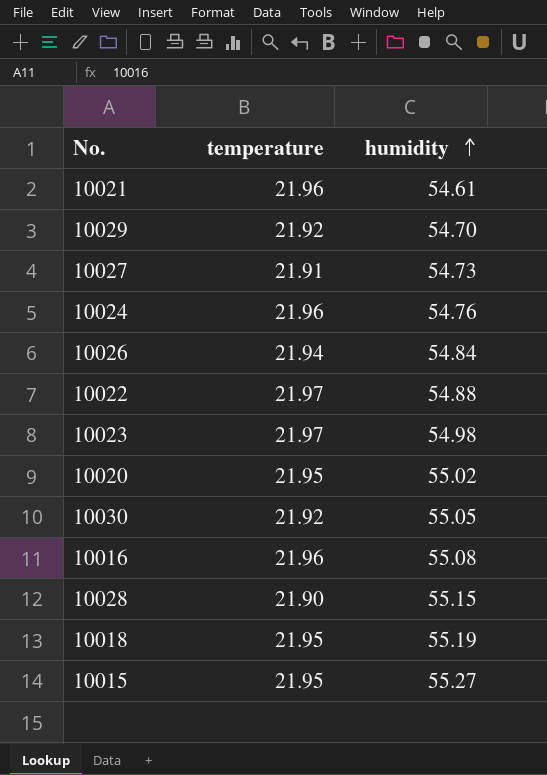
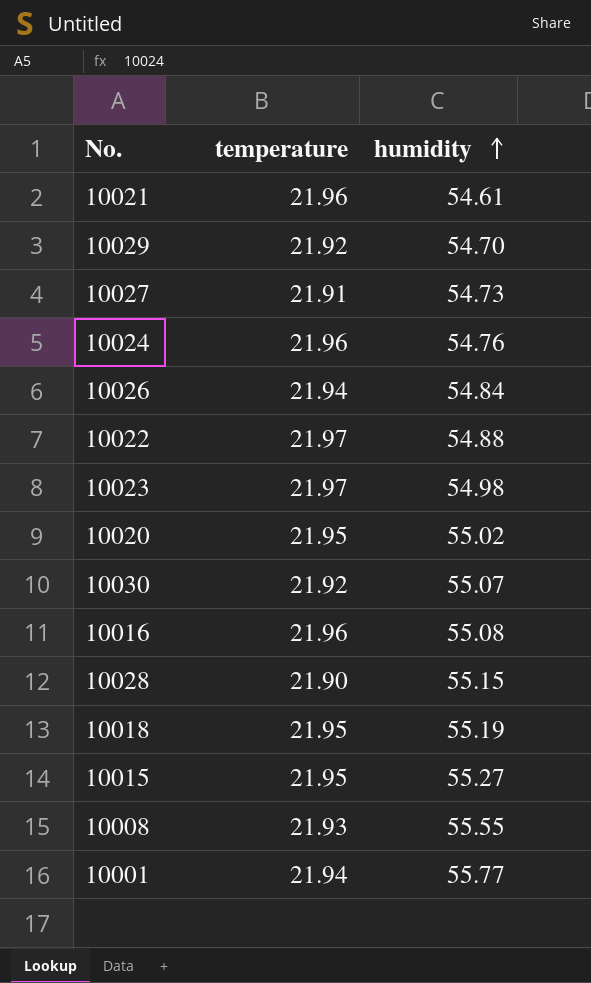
10030 | humidity: 55.05 -> 55.07
row 10008: none -> 21.93 | 55.55
row 10001: none -> 21.94 | 55.77

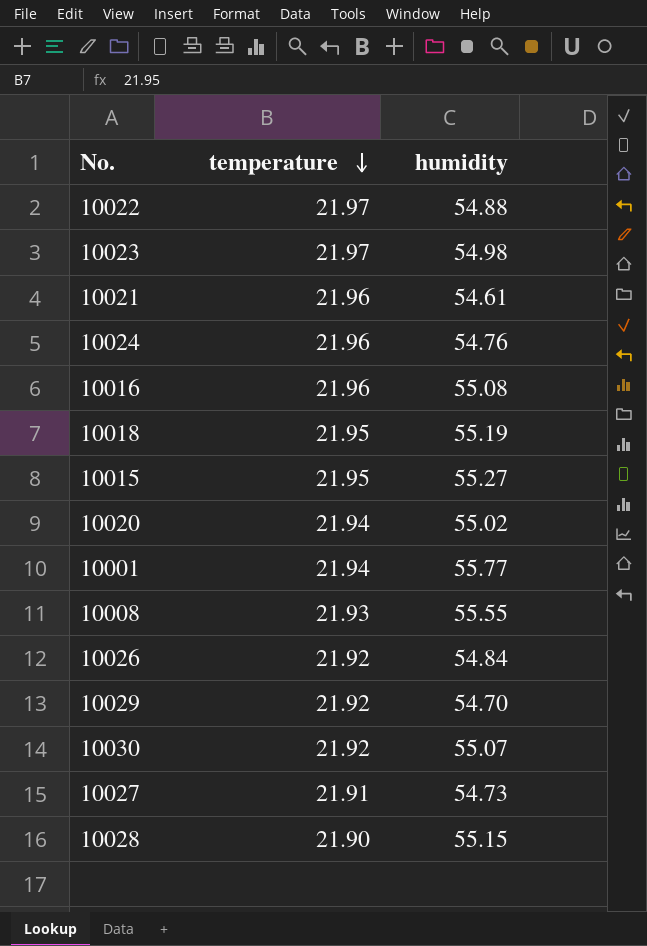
row order: humidity ascending -> temperature descending
10020 | temperature: 21.95 -> 21.94
10026 | temperature: 21.94 -> 21.92

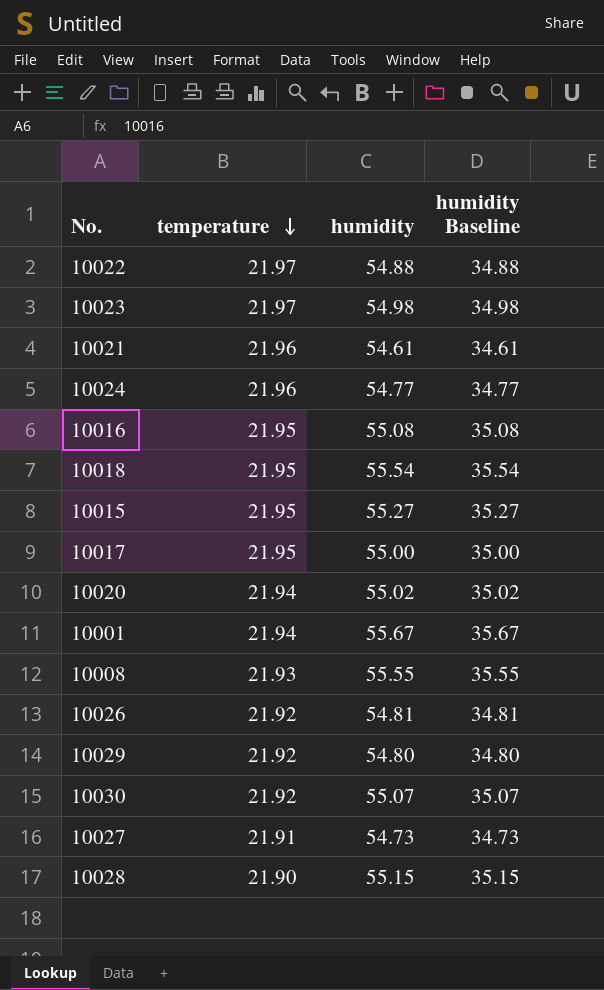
column humidity Baseline | formula: none -> [humidity] - 20
10024 | humidity: 54.76 -> 54.77
10016 | temperature: 21.96 -> 21.95
10018 | humidity: 55.19 -> 55.54
row 10017: none -> 21.95 | 55.00 | 35.00
10001 | humidity: 55.77 -> 55.67
10026 | humidity: 54.84 -> 54.81
10029 | humidity: 54.70 -> 54.80

